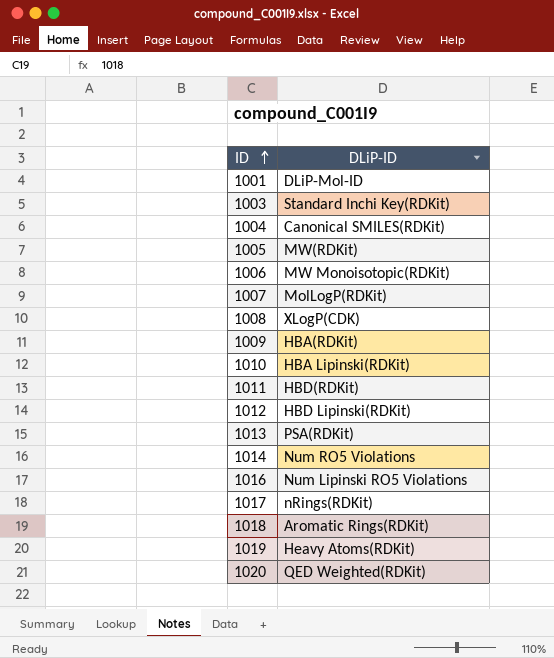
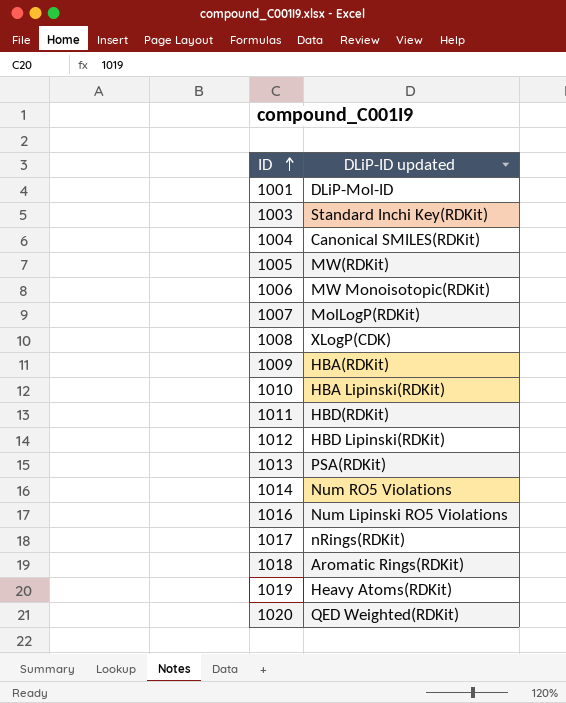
column name: DLiP-ID -> DLiP-ID updated

